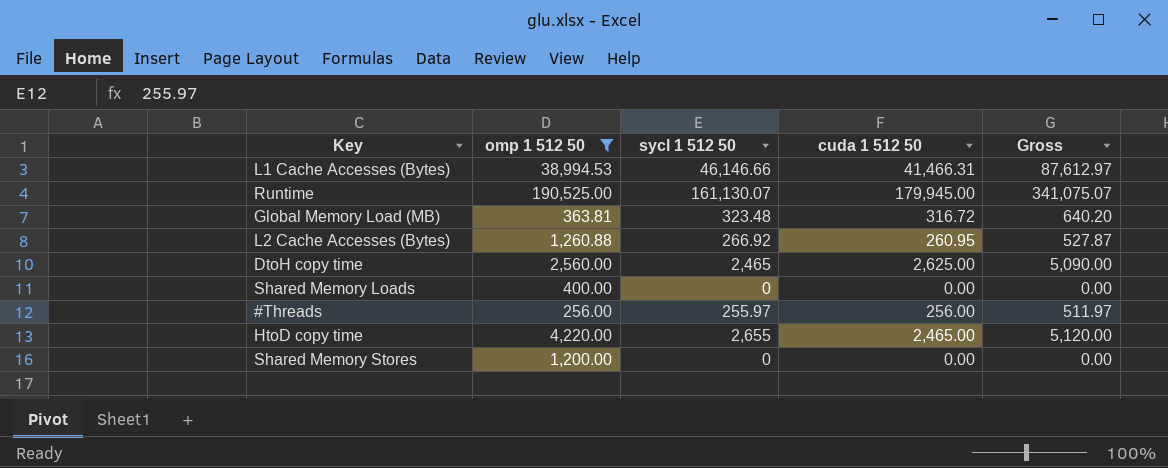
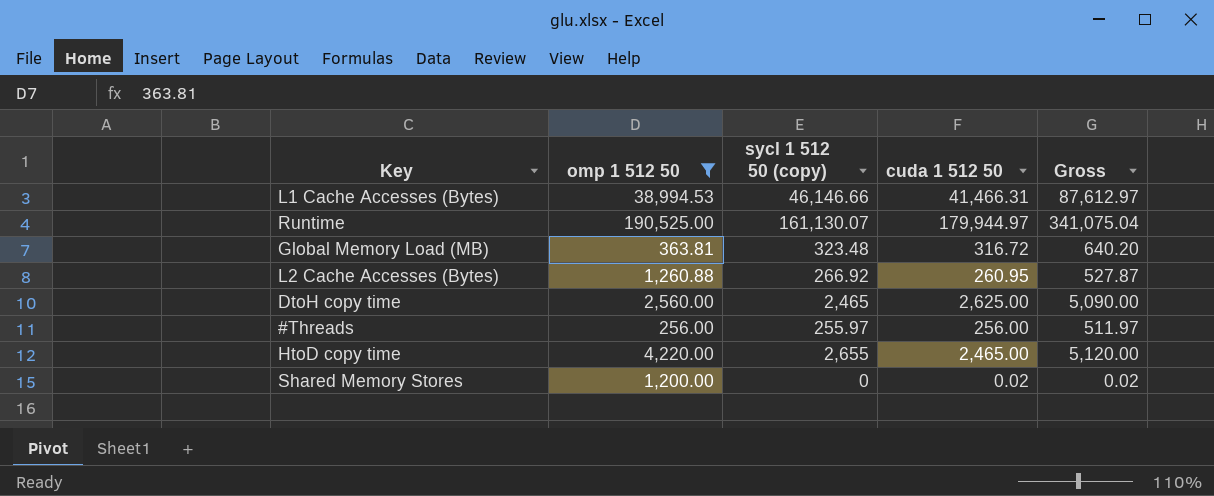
column name: sycl 1 512 50 -> sycl 1 512 50 (copy)
row Shared Memory Loads: 400.00 | 0 | 0.00 | 0.00 -> none
Runtime | cuda 1 512 50: 179,945.00 -> 179,944.97
Runtime | Gross: 341,075.07 -> 341,075.04
Shared Memory Stores | cuda 1 512 50: 0.00 -> 0.02
Shared Memory Stores | Gross: 0.00 -> 0.02

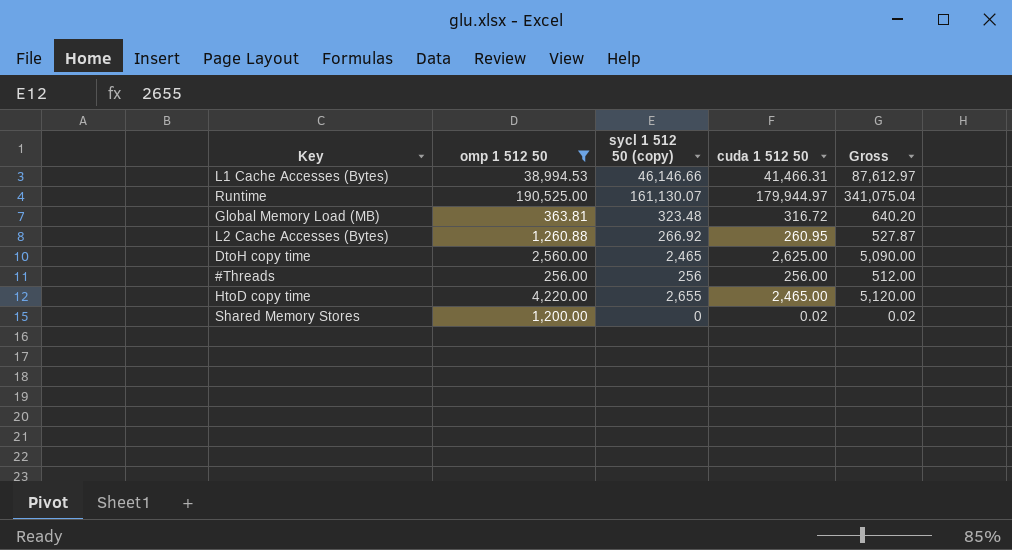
#Threads | sycl 1 512 50 (copy): 255.97 -> 256
#Threads | Gross: 511.97 -> 512.00

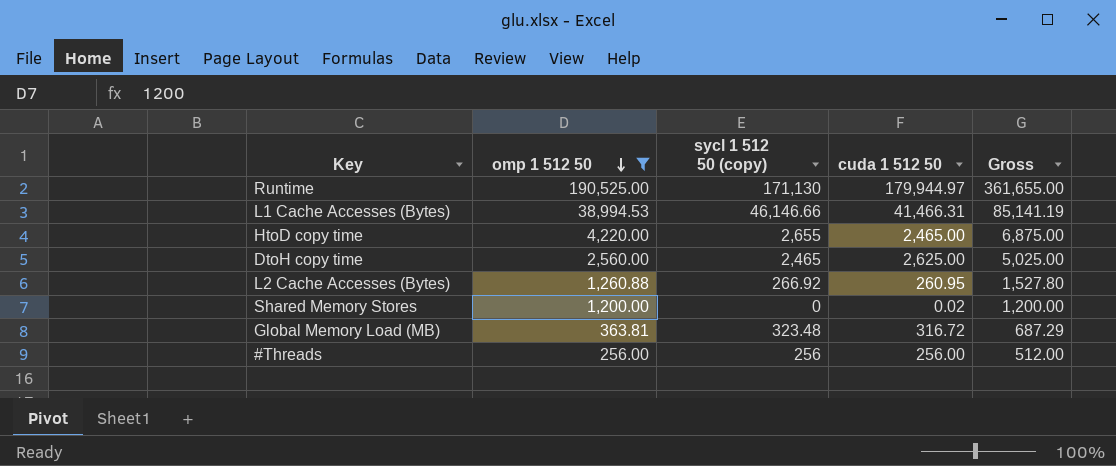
row order: none -> omp 1 512 50 descending
column Gross | formula: [sycl 1 512 50 (copy)] + [cuda 1 512 50] -> [omp 1 512 50] + [sycl 1 512 50 (copy)]
Runtime | sycl 1 512 50 (copy): 161,130.07 -> 171,130

